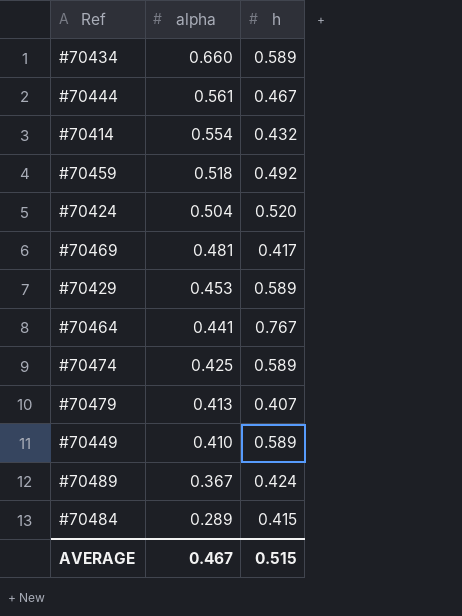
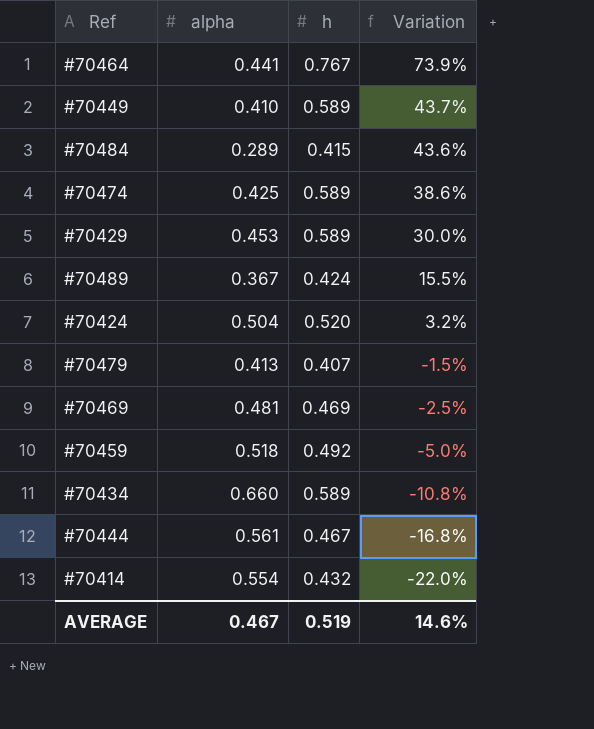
row order: alpha descending -> Variation descending
column Variation | formula: none -> ([h] - [alpha]) / [alpha]
#70469 | h: 0.417 -> 0.469
AVERAGE | h: 0.515 -> 0.519

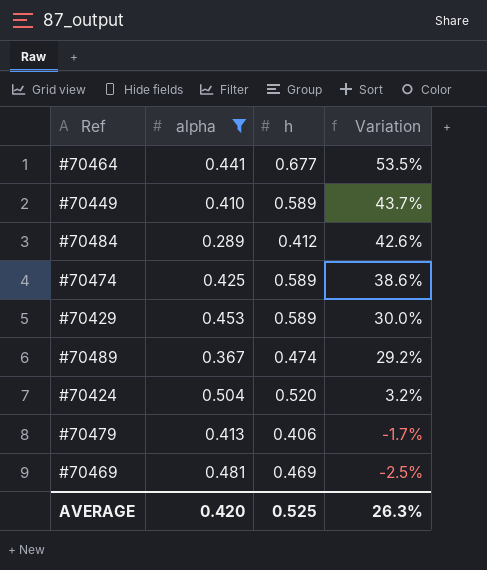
filter: none -> alpha <= 0.504
#70464 | h: 0.767 -> 0.677
#70464 | Variation: 73.9% -> 53.5%
#70484 | h: 0.415 -> 0.412
#70484 | Variation: 43.6% -> 42.6%
#70489 | h: 0.424 -> 0.474
#70489 | Variation: 15.5% -> 29.2%
#70479 | h: 0.407 -> 0.406
#70479 | Variation: -1.5% -> -1.7%
AVERAGE | alpha: 0.467 -> 0.420
AVERAGE | h: 0.519 -> 0.525
AVERAGE | Variation: 14.6% -> 26.3%

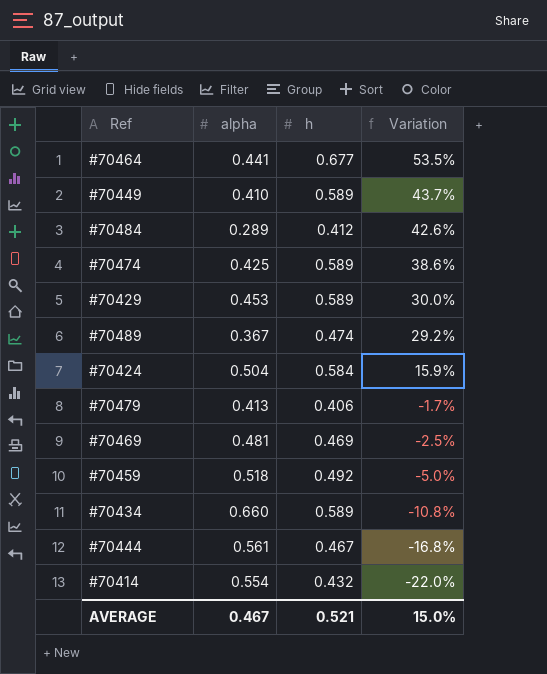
filter: alpha <= 0.504 -> none
#70424 | h: 0.520 -> 0.584
#70424 | Variation: 3.2% -> 15.9%
AVERAGE | alpha: 0.420 -> 0.467
AVERAGE | h: 0.525 -> 0.521
AVERAGE | Variation: 26.3% -> 15.0%

